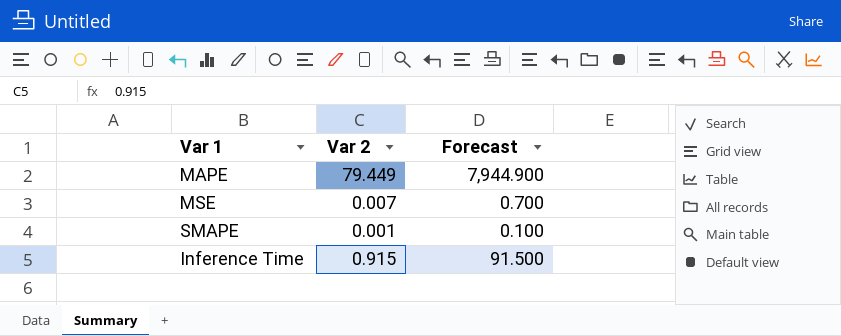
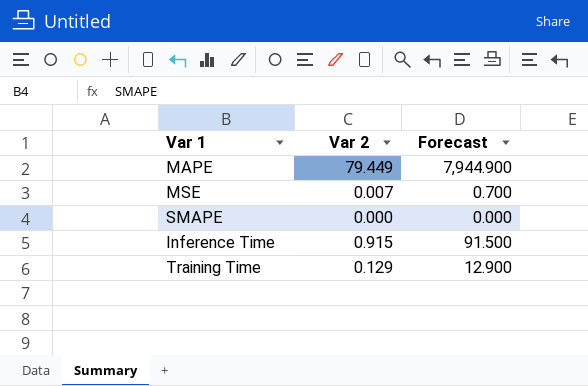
SMAPE | Var 2: 0.001 -> 0.000
SMAPE | Forecast: 0.100 -> 0.000
row Training Time: none -> 0.129 | 12.900

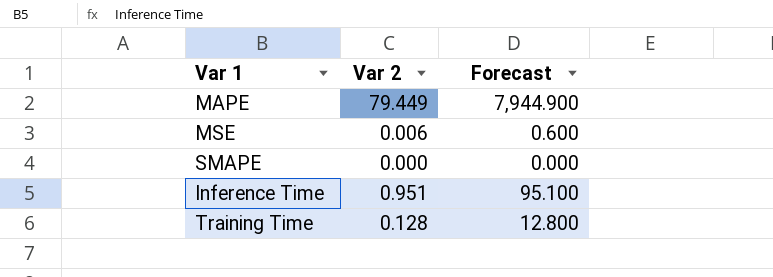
MSE | Var 2: 0.007 -> 0.006
MSE | Forecast: 0.700 -> 0.600
Inference Time | Var 2: 0.915 -> 0.951
Inference Time | Forecast: 91.500 -> 95.100
Training Time | Var 2: 0.129 -> 0.128
Training Time | Forecast: 12.900 -> 12.800

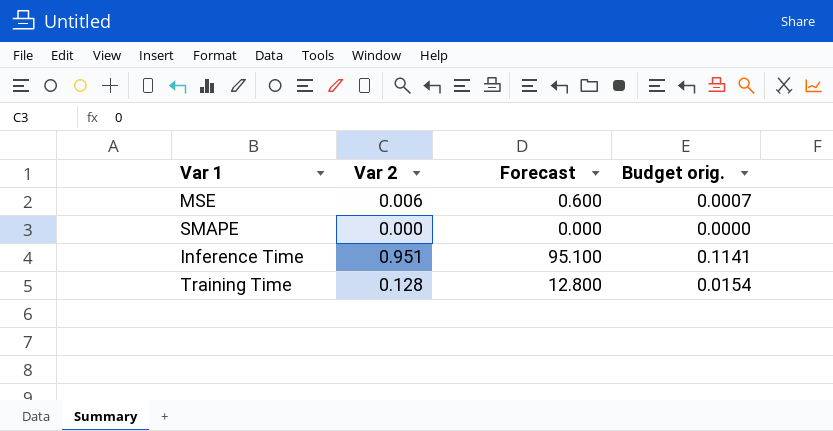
column Budget orig. | formula: none -> [Var 2] * 0.12
row MAPE: 79.449 | 7,944.900 -> none

